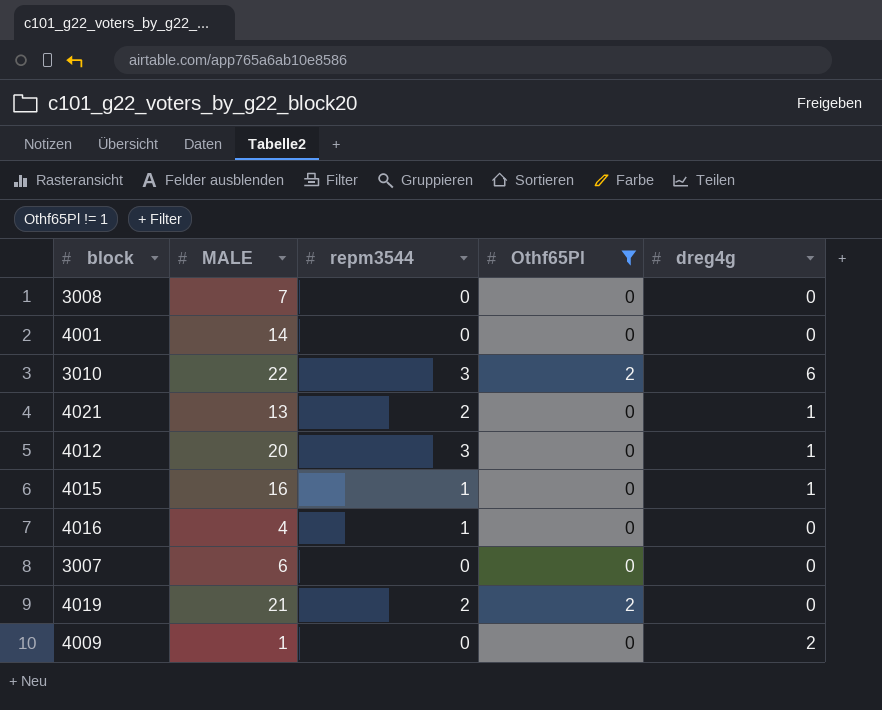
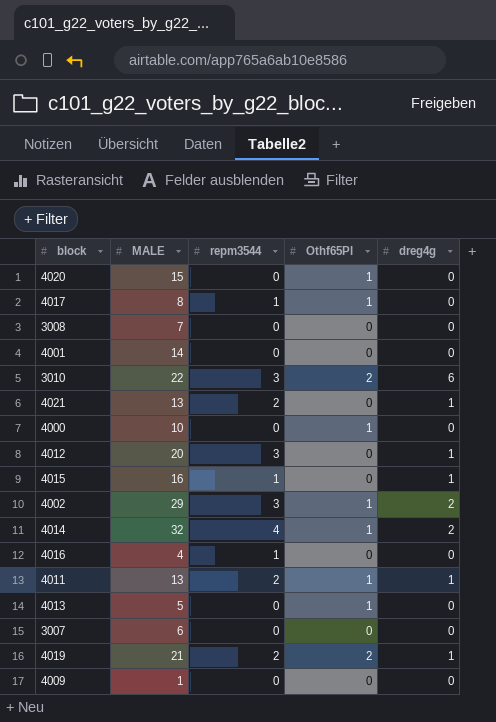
filter: Othf65Pl != 1 -> none
4019 | dreg4g: 0 -> 1
4009 | dreg4g: 2 -> 0

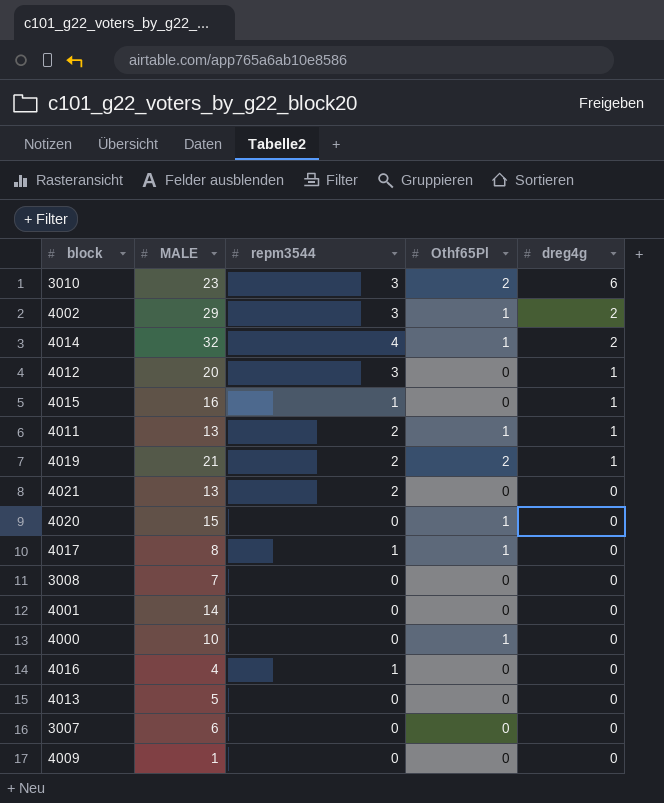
row order: none -> dreg4g descending
3010 | MALE: 22 -> 23
4021 | dreg4g: 1 -> 0
4013 | Othf65Pl: 1 -> 0

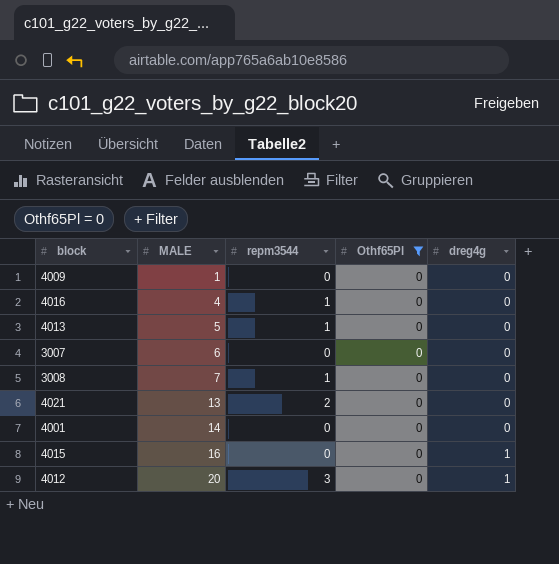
filter: none -> Othf65Pl = 0
row order: dreg4g descending -> MALE ascending
4013 | repm3544: 0 -> 1
3008 | repm3544: 0 -> 1
4015 | repm3544: 1 -> 0

